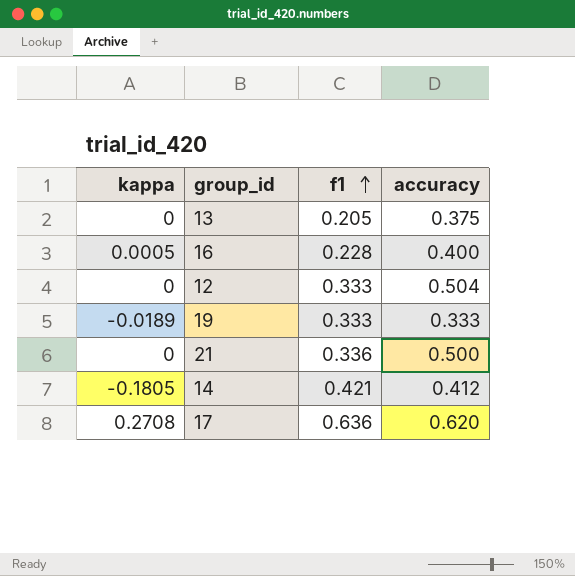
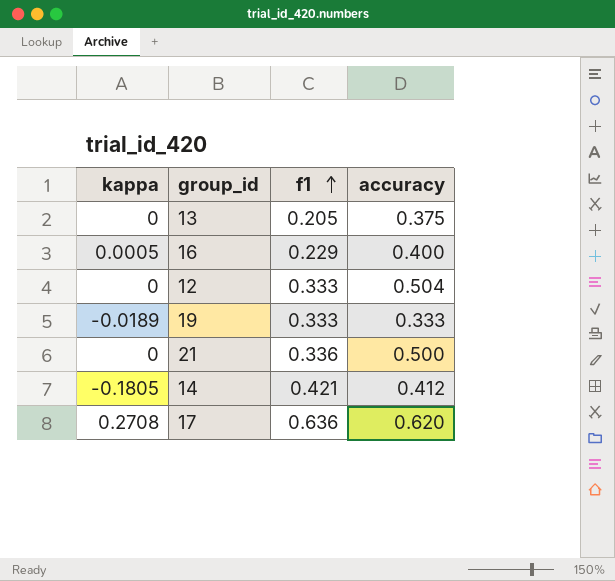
16 | f1: 0.228 -> 0.229

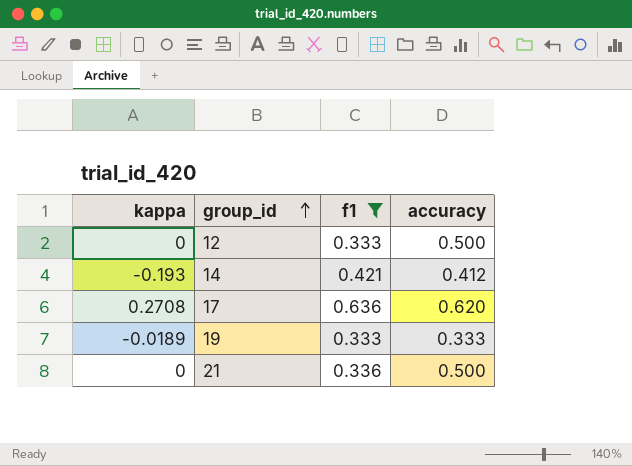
filter: none -> f1 >= 0.333
row order: f1 ascending -> group_id ascending
12 | accuracy: 0.504 -> 0.500
14 | kappa: -0.1805 -> -0.193

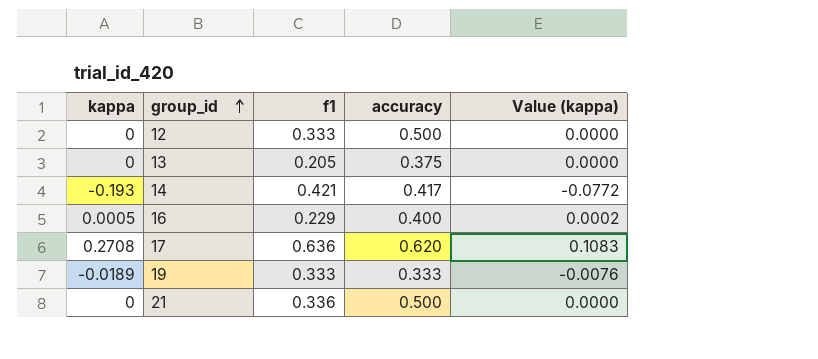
filter: f1 >= 0.333 -> none
column Value (kappa) | formula: none -> [kappa] * 0.4
14 | accuracy: 0.412 -> 0.417

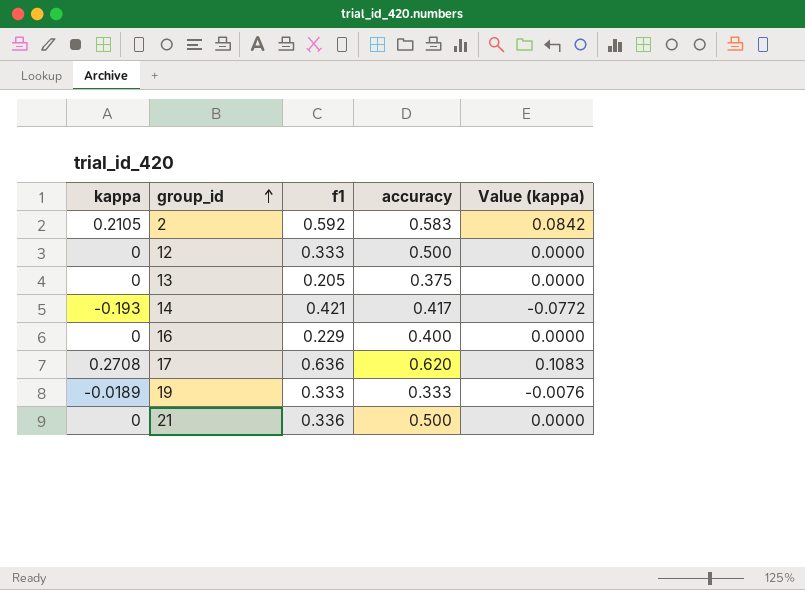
row 2: none -> 0.2105 | 0.592 | 0.583 | 0.0842
16 | kappa: 0.0005 -> 0
16 | Value (kappa): 0.0002 -> 0.0000

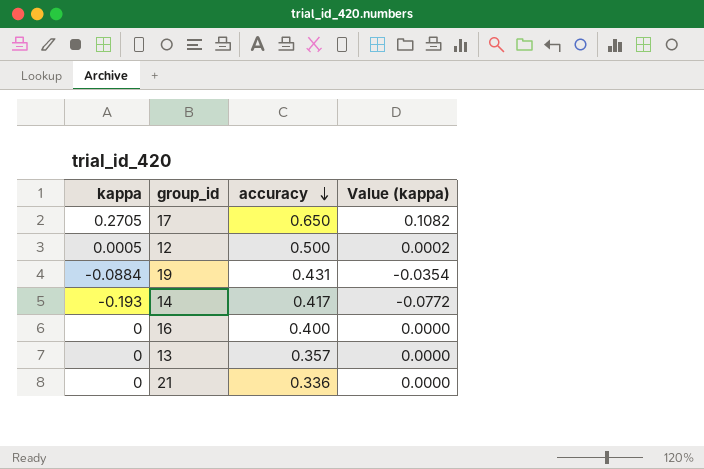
row order: group_id ascending -> accuracy descending
column f1 | position: 3 -> none
row 2: 0.2105 | 0.592 | 0.583 | 0.0842 -> none
17 | kappa: 0.2708 -> 0.2705
17 | accuracy: 0.620 -> 0.650
17 | Value (kappa): 0.1083 -> 0.1082
12 | kappa: 0 -> 0.0005
12 | Value (kappa): 0.0000 -> 0.0002
19 | kappa: -0.0189 -> -0.0884
19 | accuracy: 0.333 -> 0.431
19 | Value (kappa): -0.0076 -> -0.0354
13 | accuracy: 0.375 -> 0.357
21 | accuracy: 0.500 -> 0.336

